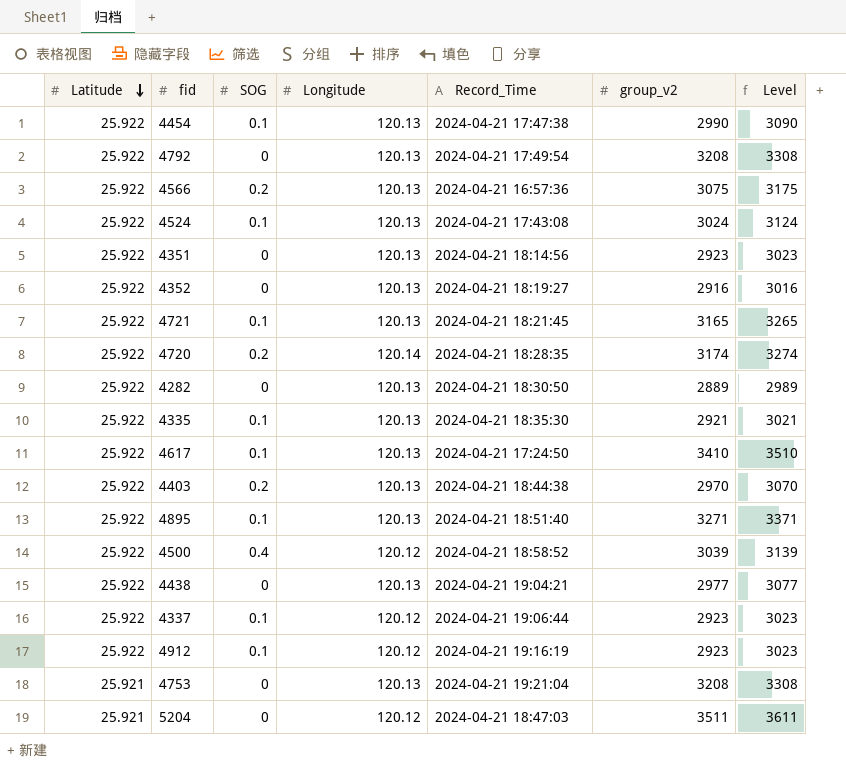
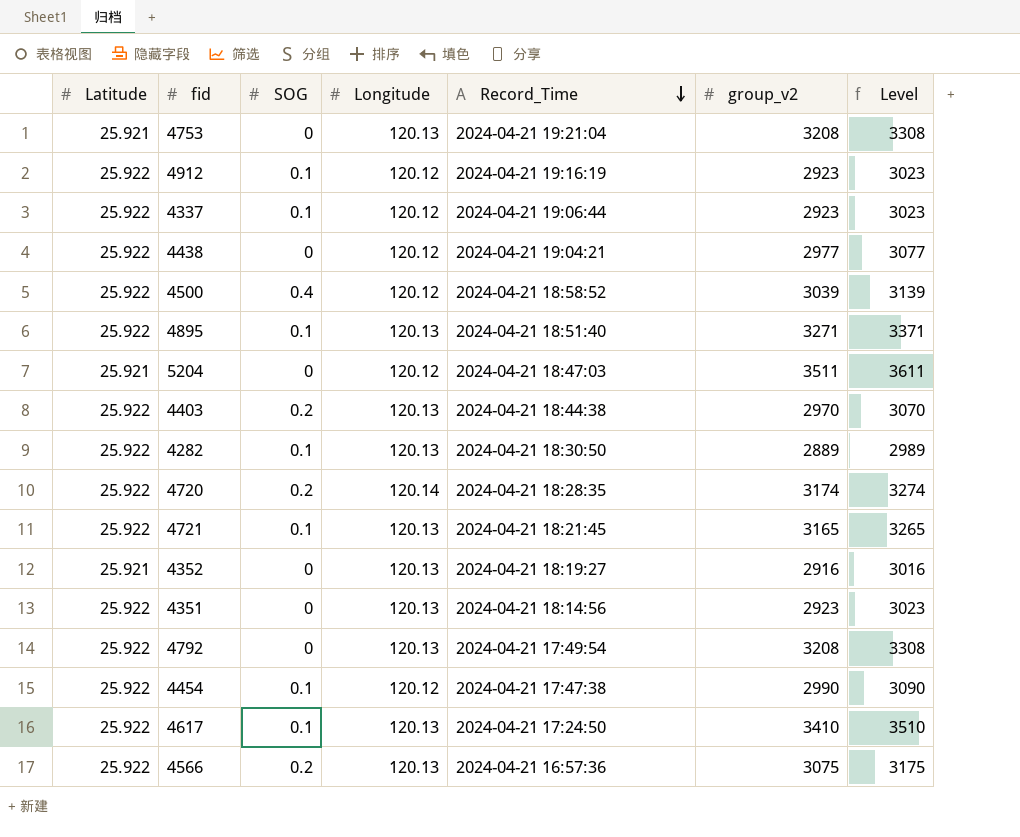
row order: Latitude descending -> Record_Time descending
row 4524: 25.922 | 0.1 | 120.13 | 2024-04-21 17:43:08 | 3024 | 3124 -> none
row 4335: 25.922 | 0.1 | 120.13 | 2024-04-21 18:35:30 | 2921 | 3021 -> none
4438 | Longitude: 120.13 -> 120.12
4282 | SOG: 0 -> 0.1
4352 | Latitude: 25.922 -> 25.921
4454 | Longitude: 120.13 -> 120.12

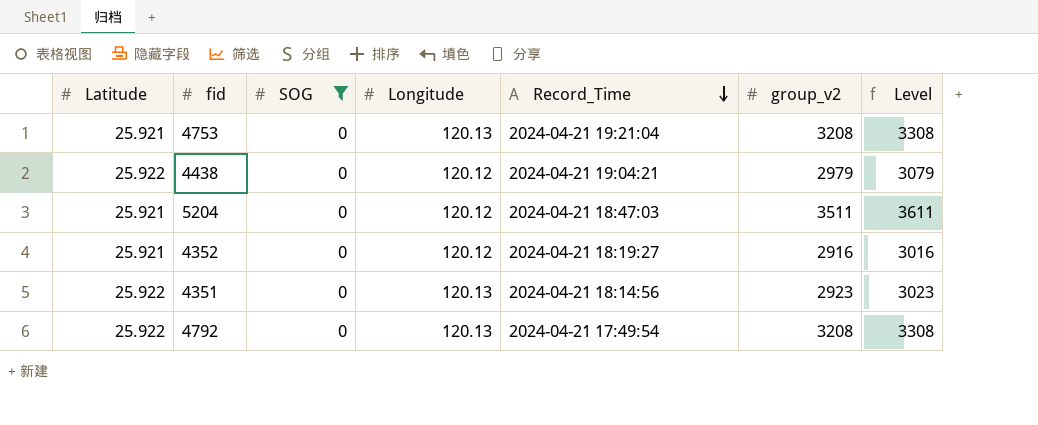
filter: none -> SOG = 0
4438 | group_v2: 2977 -> 2979
4438 | Level: 3077 -> 3079
4352 | Longitude: 120.13 -> 120.12

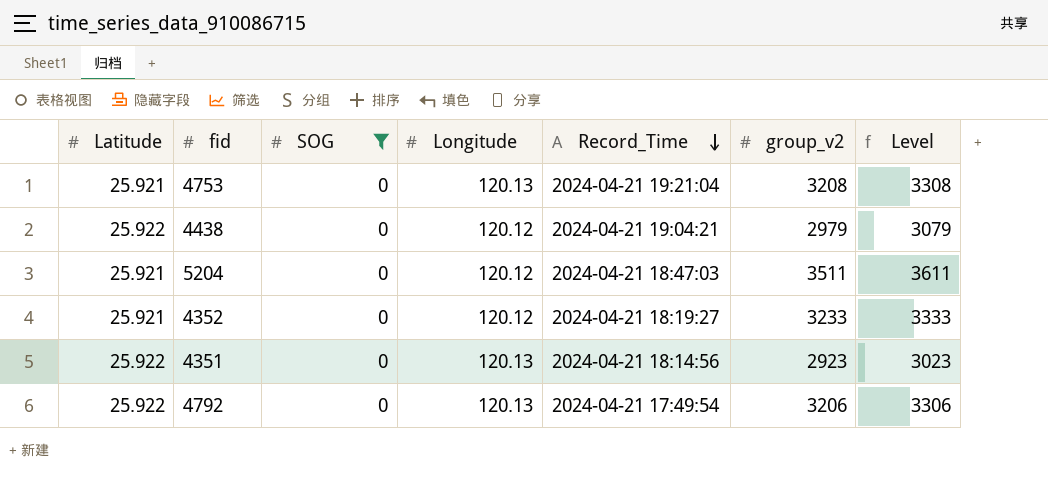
4352 | group_v2: 2916 -> 3233
4352 | Level: 3016 -> 3333
4792 | group_v2: 3208 -> 3206
4792 | Level: 3308 -> 3306

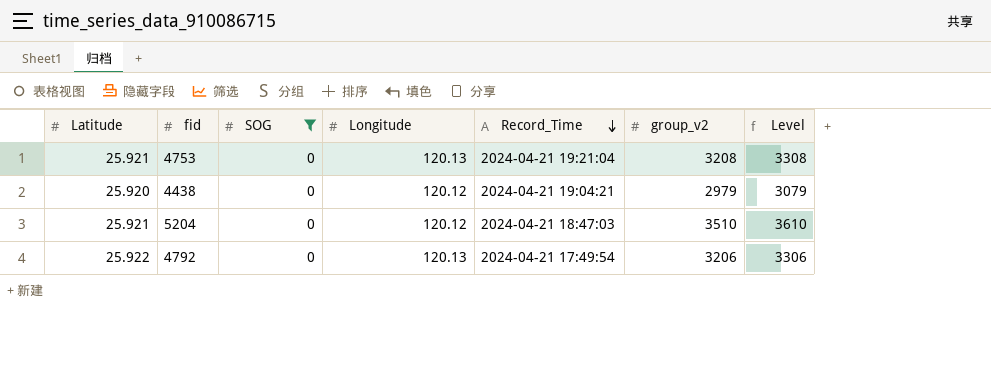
row 4352: 25.921 | 0 | 120.12 | 2024-04-21 18:19:27 | 3233 | 3333 -> none
row 4351: 25.922 | 0 | 120.13 | 2024-04-21 18:14:56 | 2923 | 3023 -> none
4438 | Latitude: 25.922 -> 25.920
5204 | group_v2: 3511 -> 3510
5204 | Level: 3611 -> 3610

